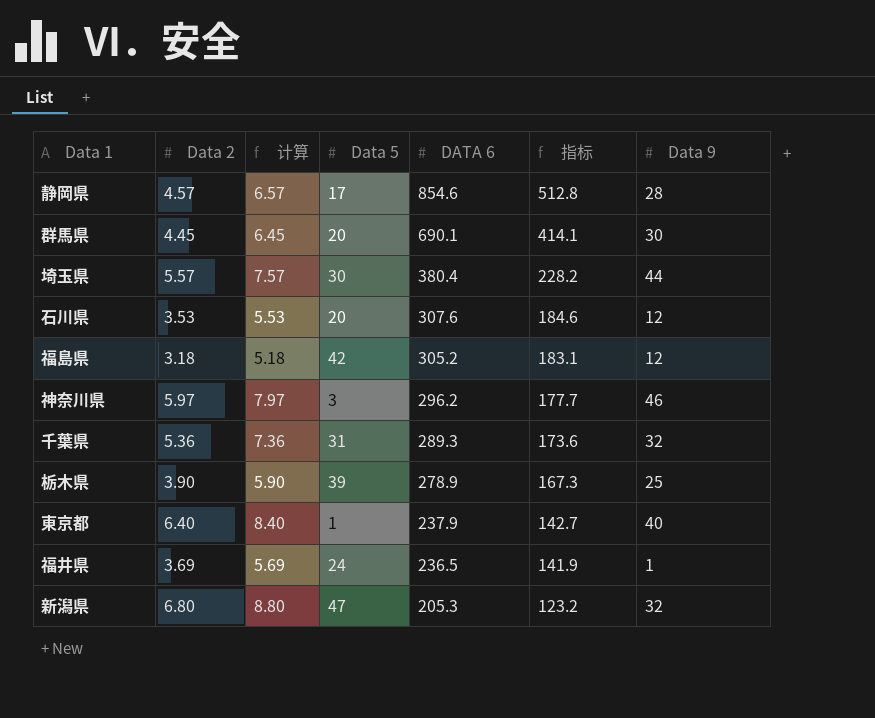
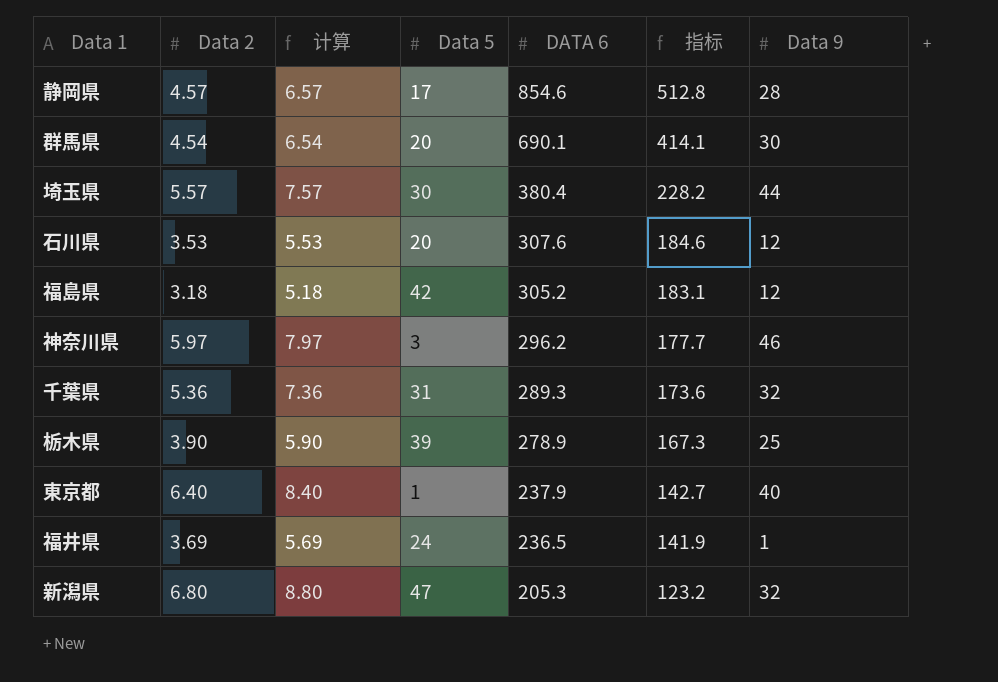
群馬県 | Data 2: 4.45 -> 4.54
群馬県 | 计算: 6.45 -> 6.54

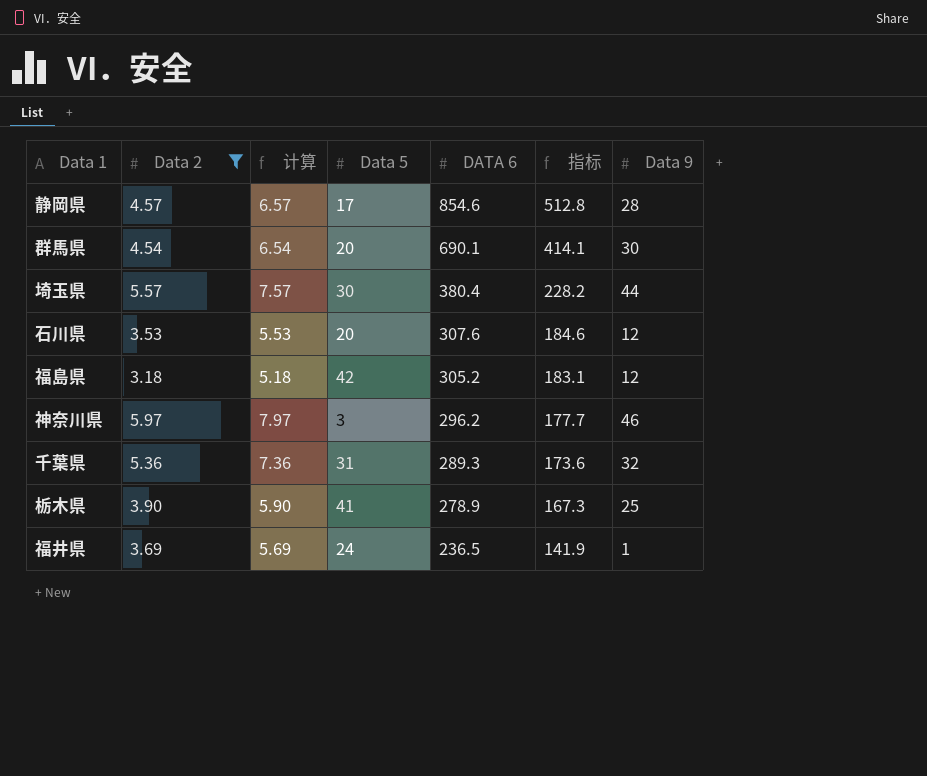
filter: none -> Data 2 <= 5.97
栃木県 | Data 5: 39 -> 41

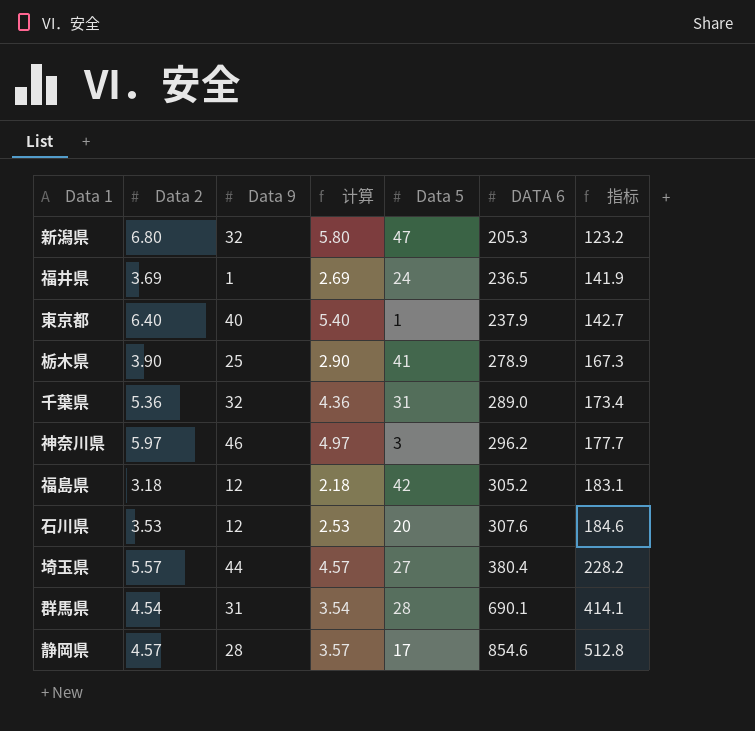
filter: Data 2 <= 5.97 -> none
row order: DATA 6 descending -> DATA 6 ascending
column Data 9 | position: 7 -> 3
column 计算 | formula: [Data 2] + 2 -> [Data 2] - 1
千葉県 | DATA 6: 289.3 -> 289.0
千葉県 | 指标: 173.6 -> 173.4
埼玉県 | Data 5: 30 -> 27
群馬県 | Data 9: 30 -> 31
群馬県 | Data 5: 20 -> 28

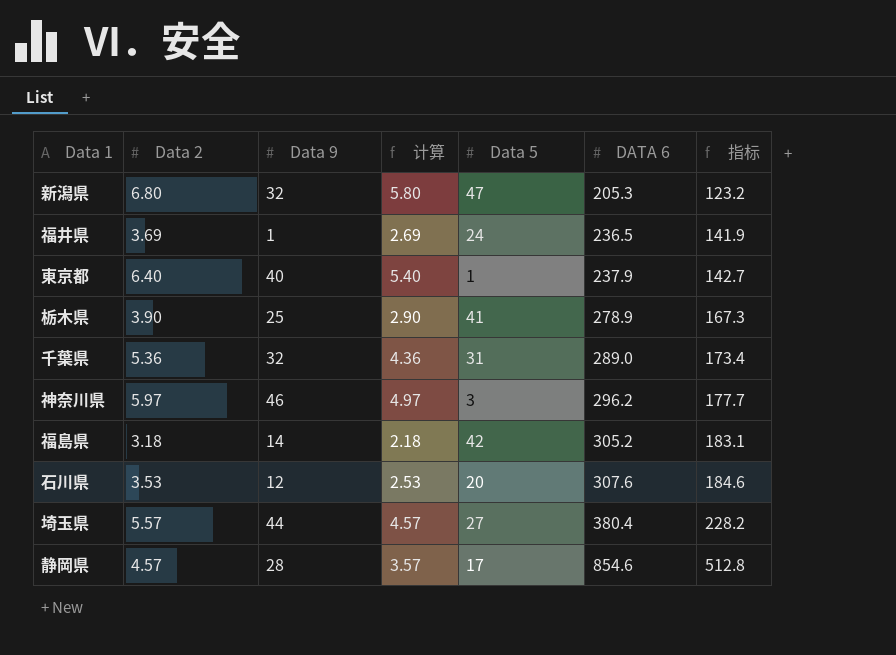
row 群馬県: 4.54 | 31 | 3.54 | 28 | 690.1 | 414.1 -> none
福島県 | Data 9: 12 -> 14

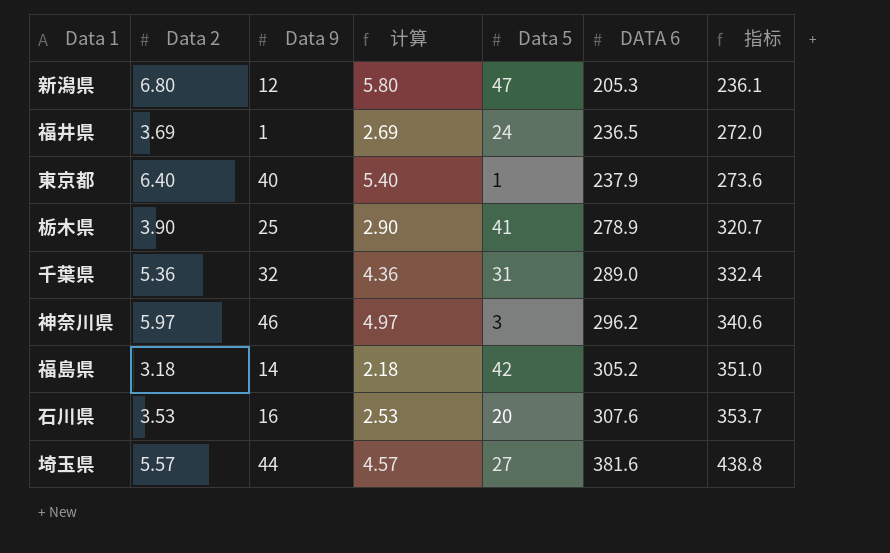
column 指标 | formula: [DATA 6] * 0.6 -> [DATA 6] * 1.15
row 静岡県: 4.57 | 28 | 3.57 | 17 | 854.6 | 512.8 -> none
新潟県 | Data 9: 32 -> 12
石川県 | Data 9: 12 -> 16
埼玉県 | DATA 6: 380.4 -> 381.6

